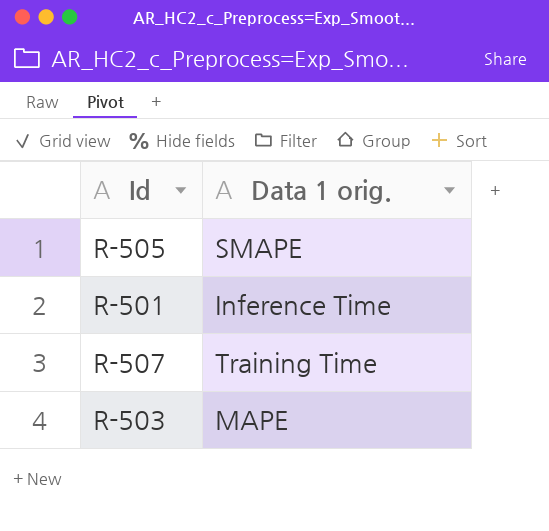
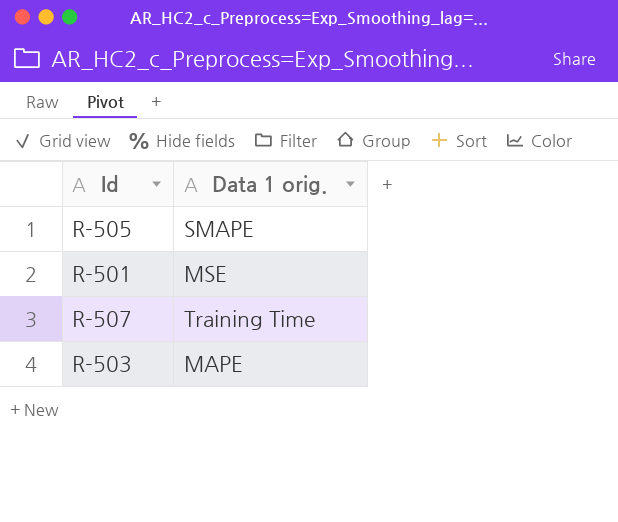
R-501 | Data 1 orig.: Inference Time -> MSE

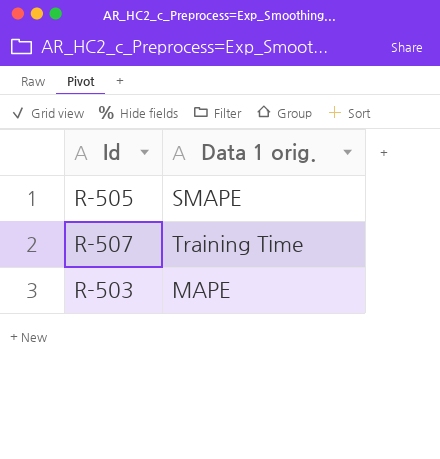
row R-501: MSE -> none

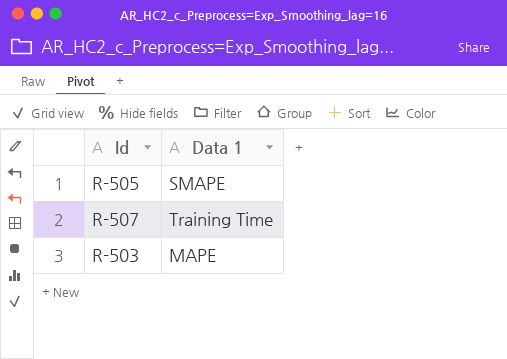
column name: Data 1 orig. -> Data 1

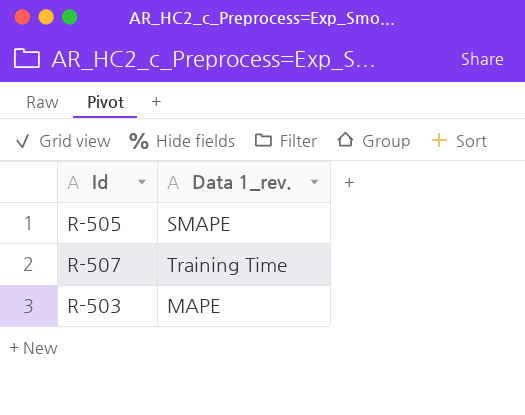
column name: Data 1 -> Data 1_rev.

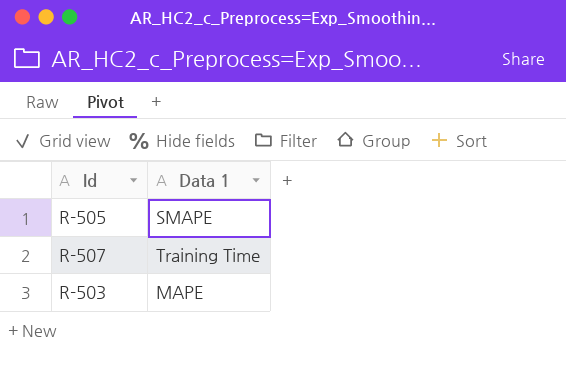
column name: Data 1_rev. -> Data 1

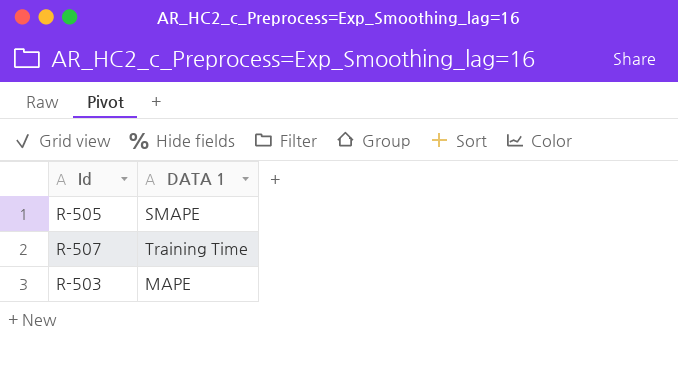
column name: Data 1 -> DATA 1

